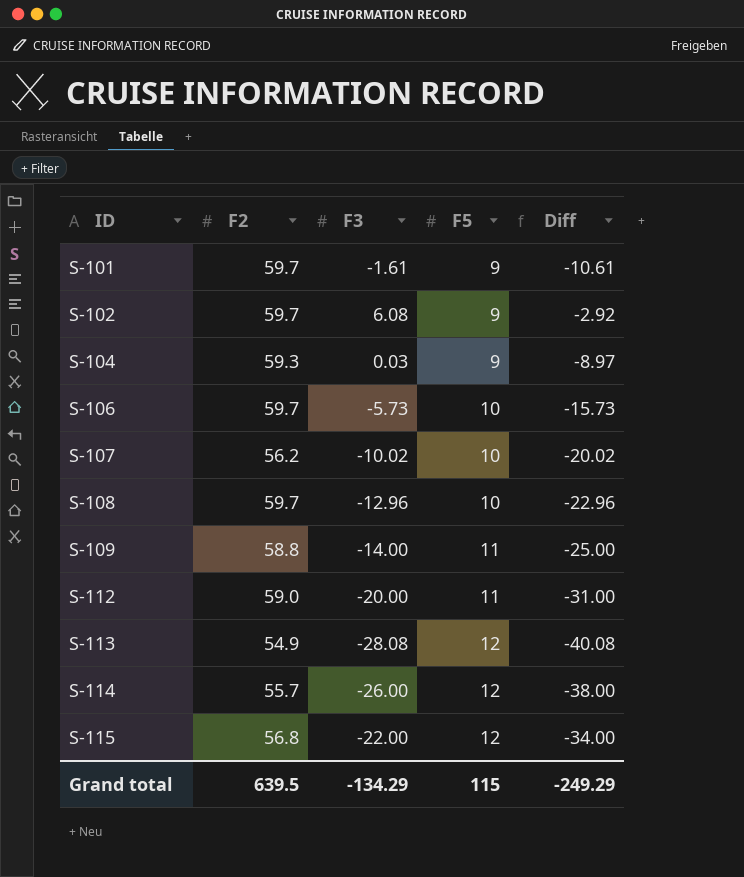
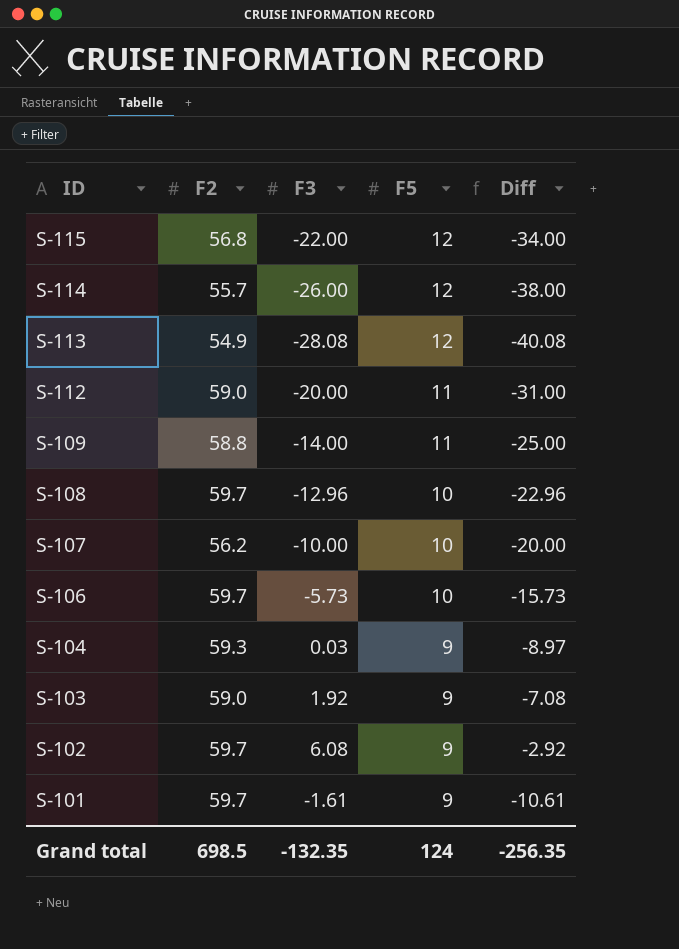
row order: ID ascending -> ID descending
S-107 | F3: -10.02 -> -10.00
S-107 | Diff: -20.02 -> -20.00
row S-103: none -> 59.0 | 1.92 | 9 | -7.08
Grand total | F2: 639.5 -> 698.5
Grand total | F3: -134.29 -> -132.35
Grand total | F5: 115 -> 124
Grand total | Diff: -249.29 -> -256.35

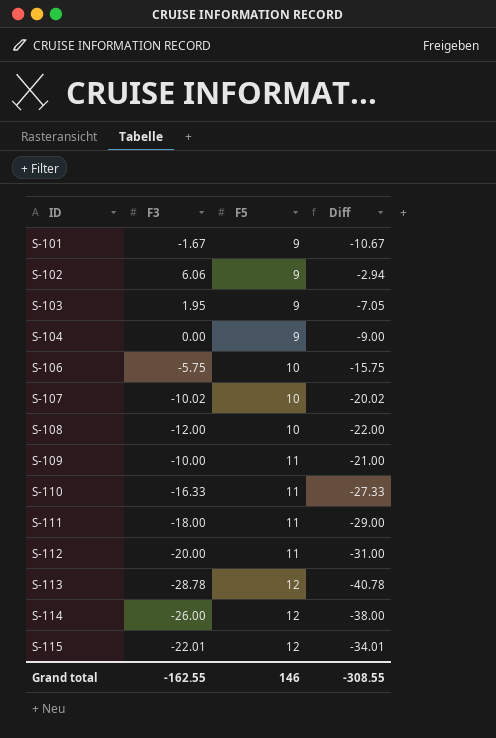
row order: ID descending -> ID ascending
column F2 | position: 2 -> none
S-101 | F3: -1.61 -> -1.67
S-101 | Diff: -10.61 -> -10.67
S-102 | F3: 6.08 -> 6.06
S-102 | Diff: -2.92 -> -2.94
S-103 | F3: 1.92 -> 1.95
S-103 | Diff: -7.08 -> -7.05
S-104 | F3: 0.03 -> 0.00
S-104 | Diff: -8.97 -> -9.00
S-106 | F3: -5.73 -> -5.75
S-106 | Diff: -15.73 -> -15.75
S-107 | F3: -10.00 -> -10.02
S-107 | Diff: -20.00 -> -20.02
S-108 | F3: -12.96 -> -12.00
S-108 | Diff: -22.96 -> -22.00
S-109 | F3: -14.00 -> -10.00
S-109 | Diff: -25.00 -> -21.00
row S-110: none -> -16.33 | 11 | -27.33
row S-111: none -> -18.00 | 11 | -29.00
S-113 | F3: -28.08 -> -28.78
S-113 | Diff: -40.08 -> -40.78
S-115 | F3: -22.00 -> -22.01
S-115 | Diff: -34.00 -> -34.01
Grand total | F3: -132.35 -> -162.55
Grand total | F5: 124 -> 146
Grand total | Diff: -256.35 -> -308.55

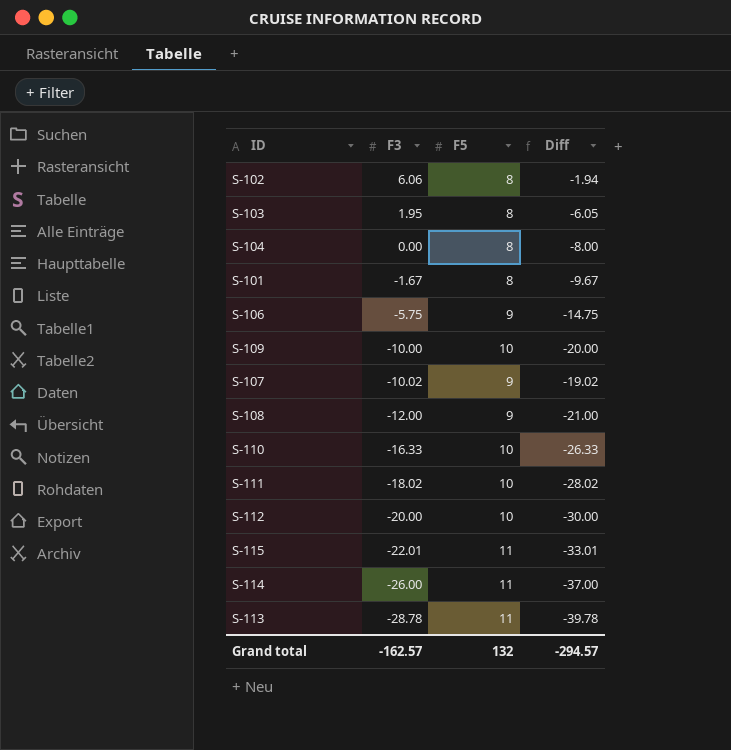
row order: ID ascending -> F3 descending
S-102 | F5: 9 -> 8
S-102 | Diff: -2.94 -> -1.94
S-103 | F5: 9 -> 8
S-103 | Diff: -7.05 -> -6.05
S-104 | F5: 9 -> 8
S-104 | Diff: -9.00 -> -8.00
S-101 | F5: 9 -> 8
S-101 | Diff: -10.67 -> -9.67
S-106 | F5: 10 -> 9
S-106 | Diff: -15.75 -> -14.75
S-109 | F5: 11 -> 10
S-109 | Diff: -21.00 -> -20.00
S-107 | F5: 10 -> 9
S-107 | Diff: -20.02 -> -19.02
S-108 | F5: 10 -> 9
S-108 | Diff: -22.00 -> -21.00
S-110 | F5: 11 -> 10
S-110 | Diff: -27.33 -> -26.33
S-111 | F3: -18.00 -> -18.02
S-111 | F5: 11 -> 10
S-111 | Diff: -29.00 -> -28.02
S-112 | F5: 11 -> 10
S-112 | Diff: -31.00 -> -30.00
S-115 | F5: 12 -> 11
S-115 | Diff: -34.01 -> -33.01
S-114 | F5: 12 -> 11
S-114 | Diff: -38.00 -> -37.00
S-113 | F5: 12 -> 11
S-113 | Diff: -40.78 -> -39.78
Grand total | F3: -162.55 -> -162.57
Grand total | F5: 146 -> 132
Grand total | Diff: -308.55 -> -294.57

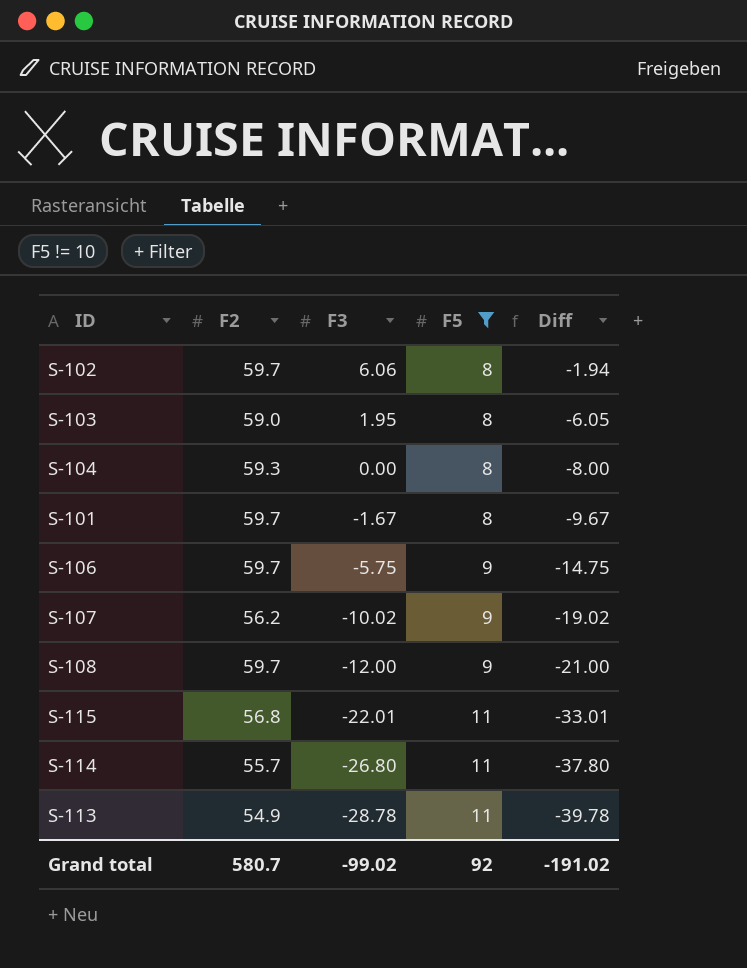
filter: none -> F5 != 10
column F2 | position: none -> 2
S-114 | F3: -26.00 -> -26.80
S-114 | Diff: -37.00 -> -37.80
Grand total | F3: -162.57 -> -99.02
Grand total | F5: 132 -> 92
Grand total | Diff: -294.57 -> -191.02

